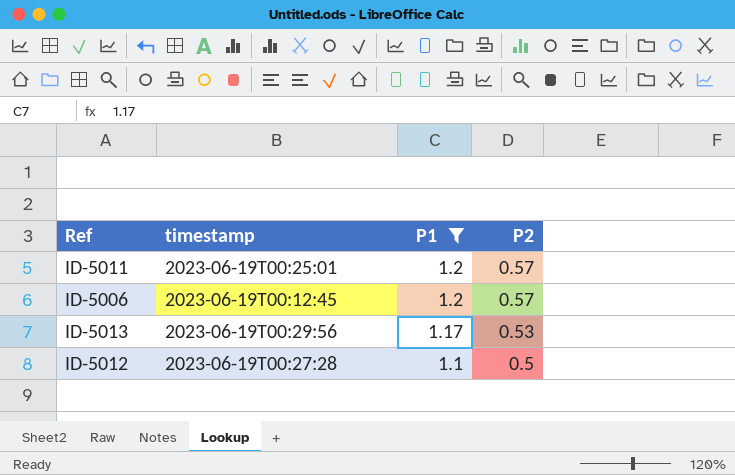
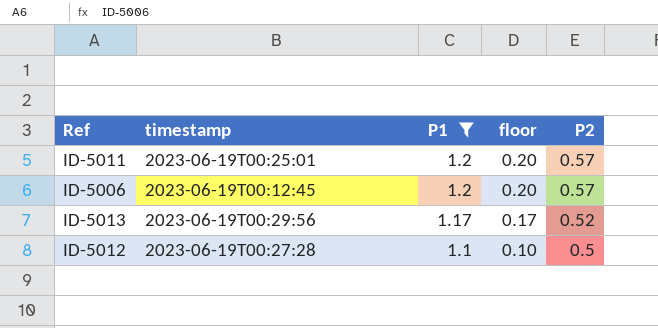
column floor | formula: none -> [P1] - 1
ID-5013 | P2: 0.53 -> 0.52

